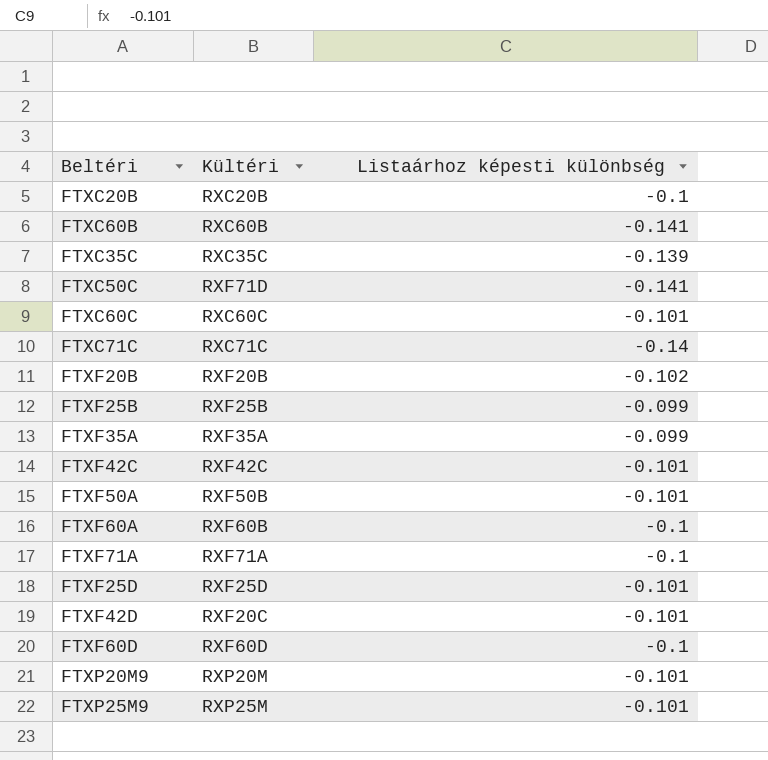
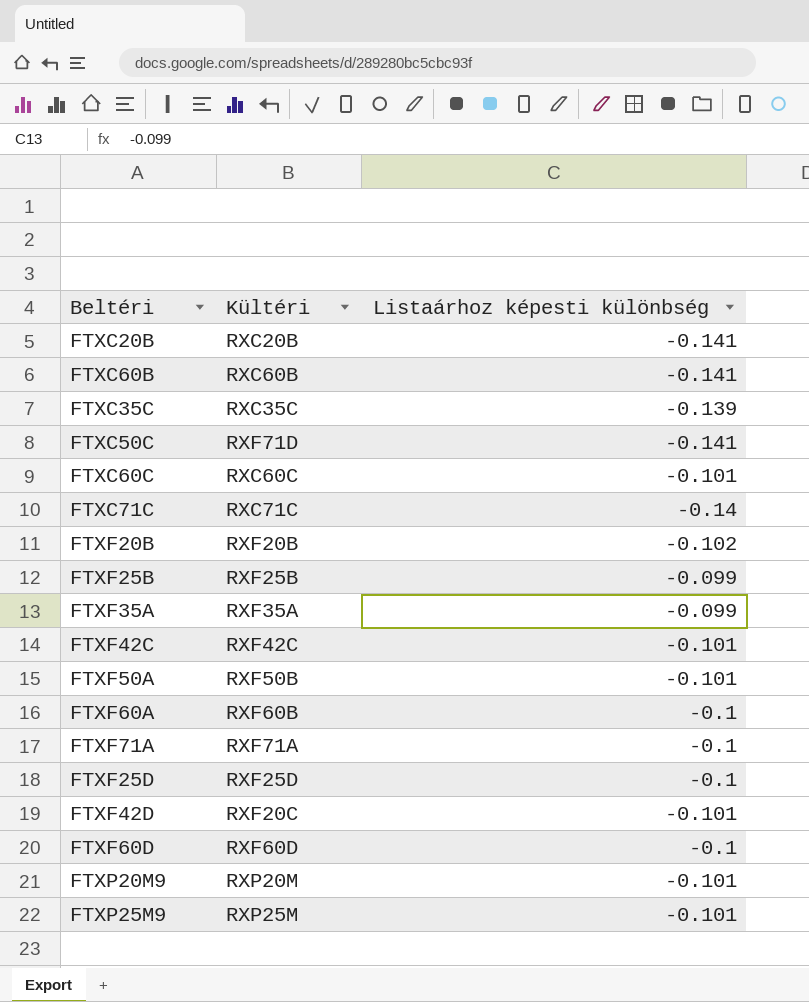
FTXC20B | Listaárhoz képesti különbség: -0.1 -> -0.141
FTXF25D | Listaárhoz képesti különbség: -0.101 -> -0.1

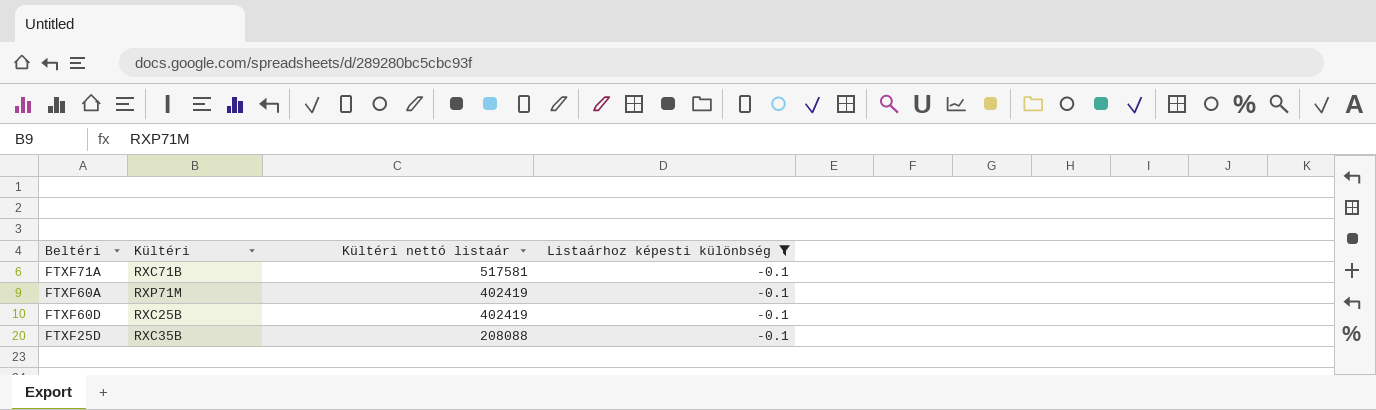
filter: none -> Listaárhoz képesti különbség = -0.1
row order: none -> Kültéri nettó listaár descending
column Kültéri nettó listaár | position: none -> 3
FTXF71A | Kültéri: RXF71A -> RXC71B
FTXF60A | Kültéri: RXF60B -> RXP71M
FTXF60D | Kültéri: RXF60D -> RXC25B
FTXF25D | Kültéri: RXF25D -> RXC35B

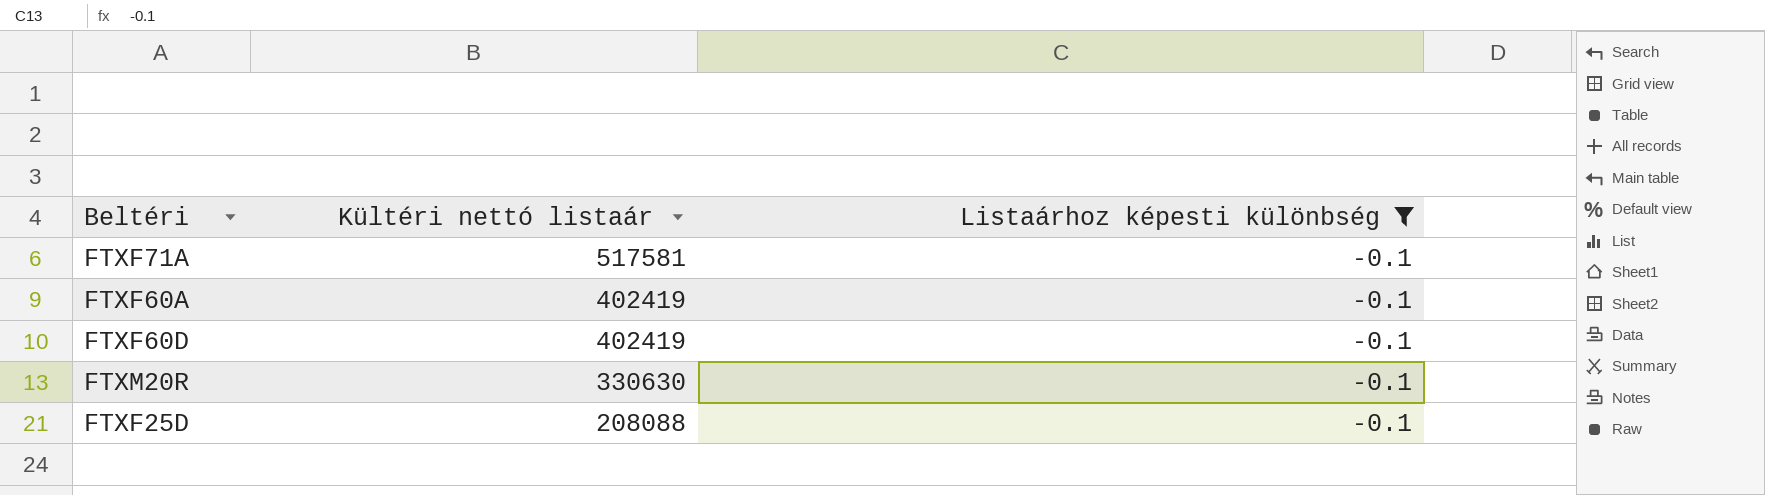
column Kültéri | position: 2 -> none
row FTXM20R: none -> 330630 | -0.1

